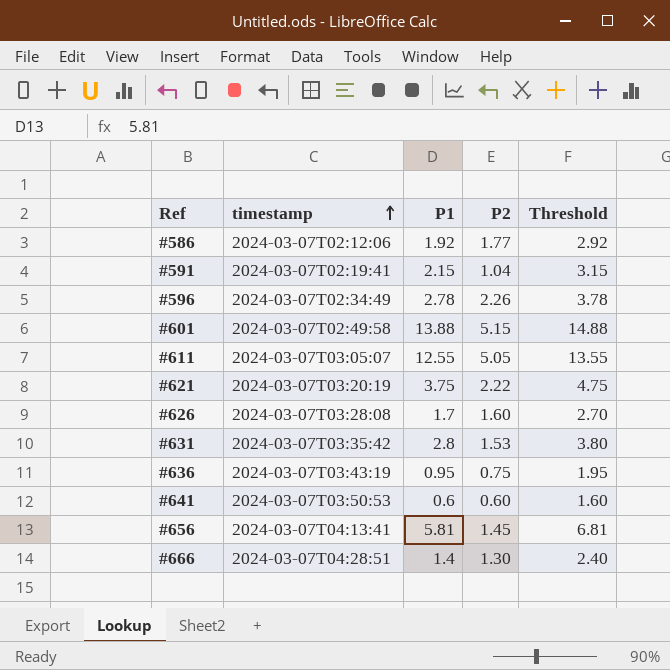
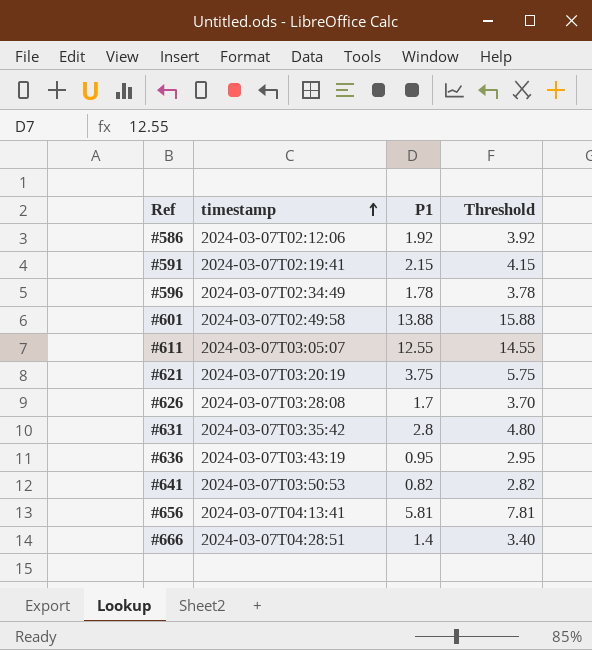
column P2 | position: 4 -> none
column Threshold | formula: [P1] + 1 -> [P1] + 2
#596 | P1: 2.78 -> 1.78
#641 | P1: 0.6 -> 0.82

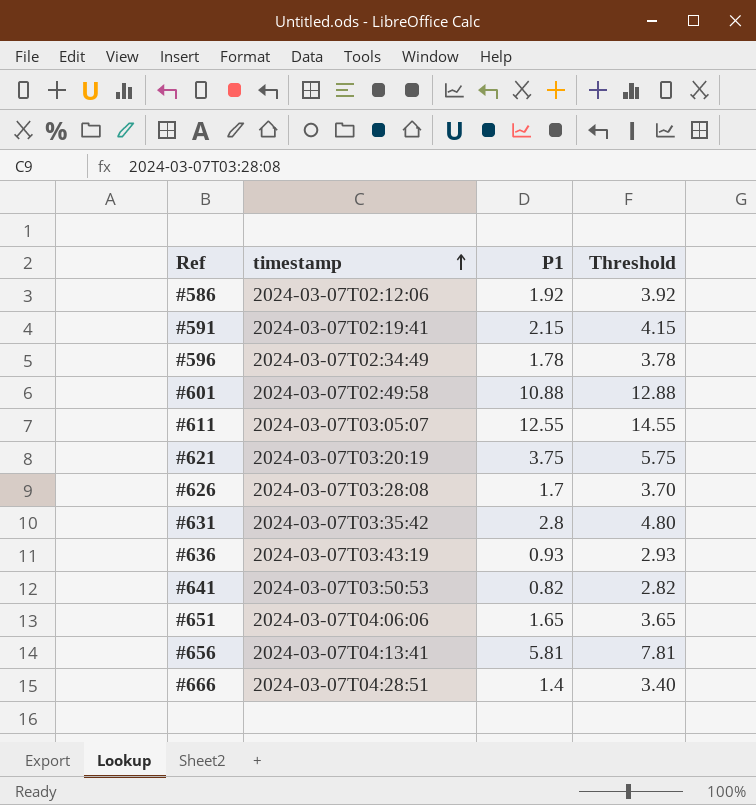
#601 | P1: 13.88 -> 10.88
#601 | Threshold: 15.88 -> 12.88
#636 | P1: 0.95 -> 0.93
#636 | Threshold: 2.95 -> 2.93
row #651: none -> 2024-03-07T04:06:06 | 1.65 | 3.65

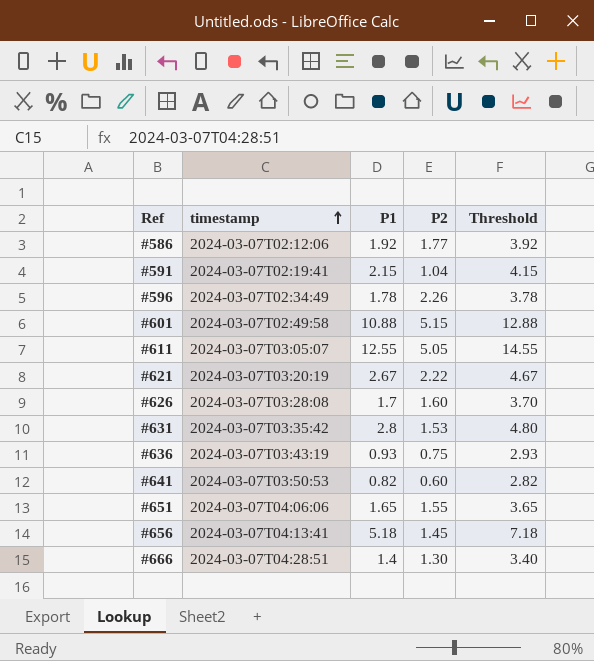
column P2 | position: none -> 4
#621 | P1: 3.75 -> 2.67
#621 | Threshold: 5.75 -> 4.67
#656 | P1: 5.81 -> 5.18
#656 | Threshold: 7.81 -> 7.18

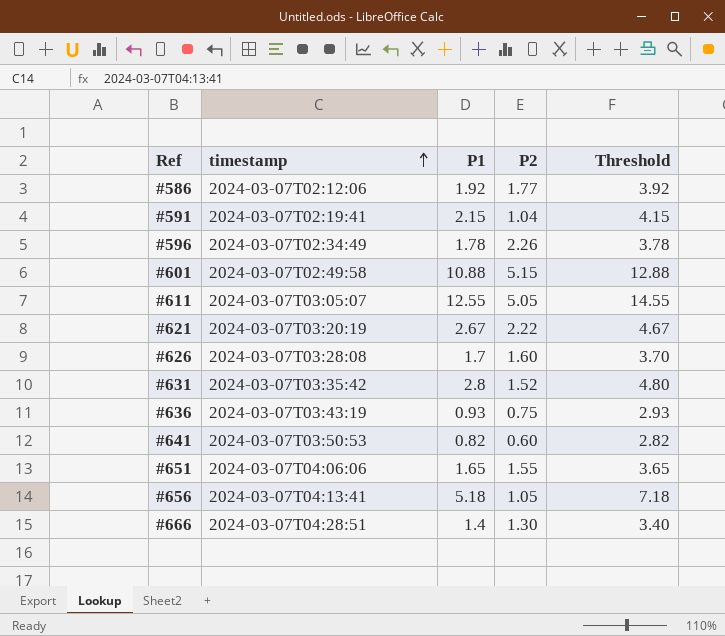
#631 | P2: 1.53 -> 1.52
#656 | P2: 1.45 -> 1.05

